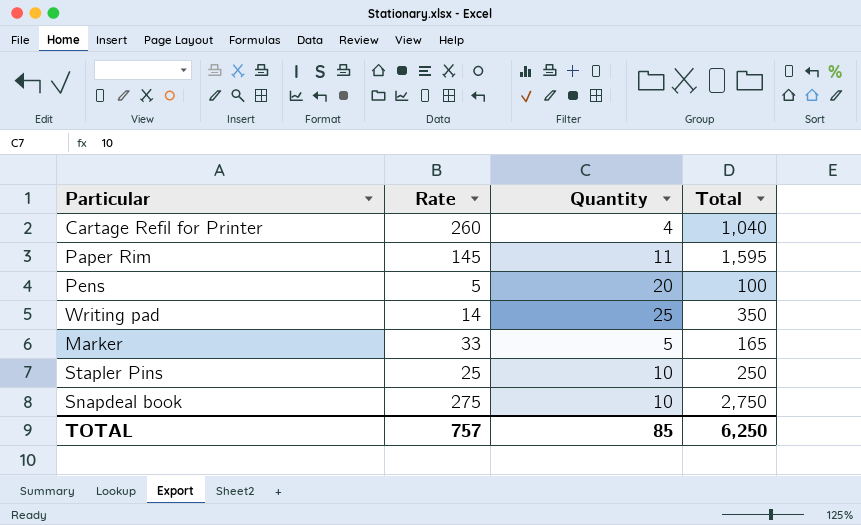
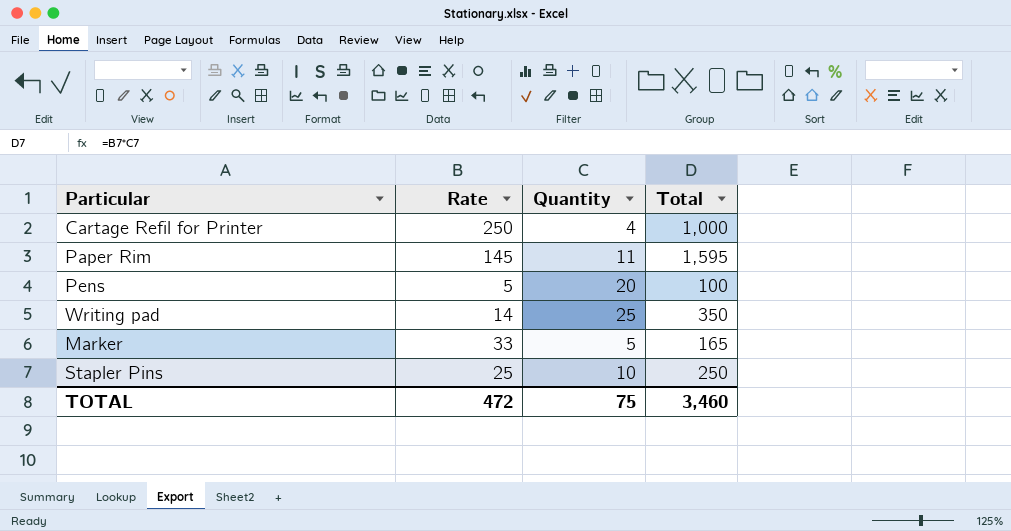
row Snapdeal book: 275 | 10 | 2,750 -> none
Cartage Refil for Printer | Rate: 260 -> 250
Cartage Refil for Printer | Total: 1,040 -> 1,000
TOTAL | Rate: 757 -> 472
TOTAL | Quantity: 85 -> 75
TOTAL | Total: 6,250 -> 3,460

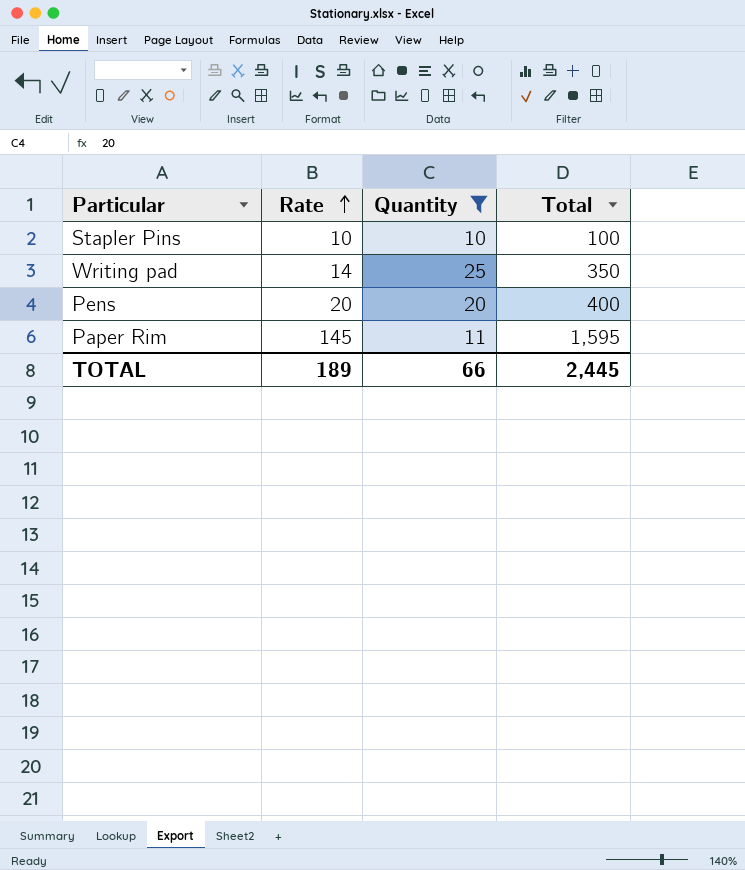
filter: none -> Quantity >= 10
row order: none -> Rate ascending
Stapler Pins | Rate: 25 -> 10
Stapler Pins | Total: 250 -> 100
Pens | Rate: 5 -> 20
Pens | Total: 100 -> 400
TOTAL | Rate: 472 -> 189
TOTAL | Quantity: 75 -> 66
TOTAL | Total: 3,460 -> 2,445

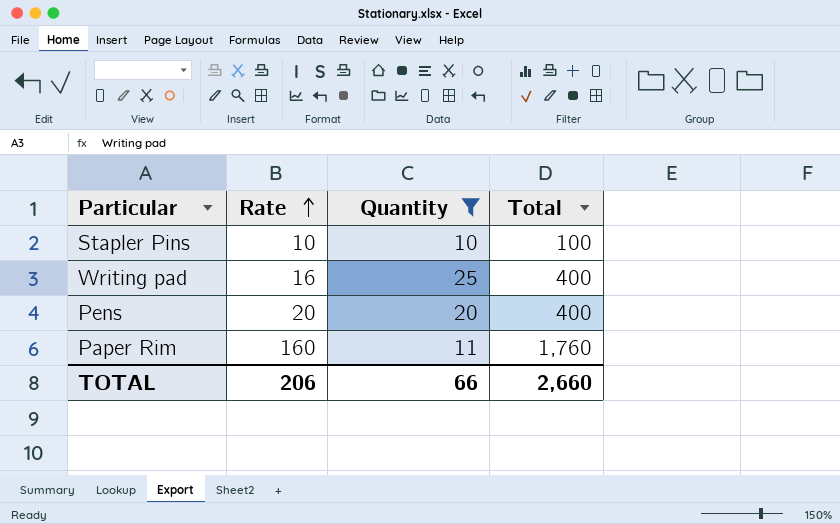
Writing pad | Rate: 14 -> 16
Writing pad | Total: 350 -> 400
Paper Rim | Rate: 145 -> 160
Paper Rim | Total: 1,595 -> 1,760
TOTAL | Rate: 189 -> 206
TOTAL | Total: 2,445 -> 2,660

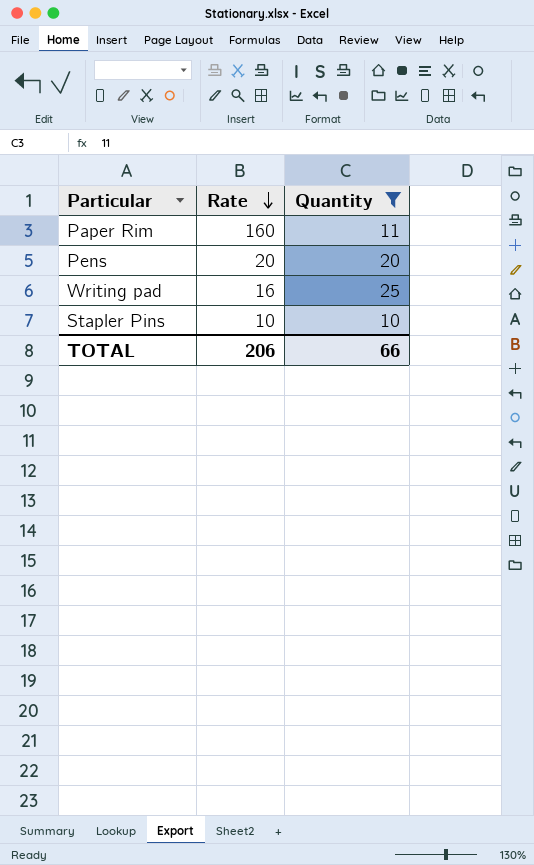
row order: Rate ascending -> Rate descending
column Total | formula: [Rate] * [Quantity] -> none

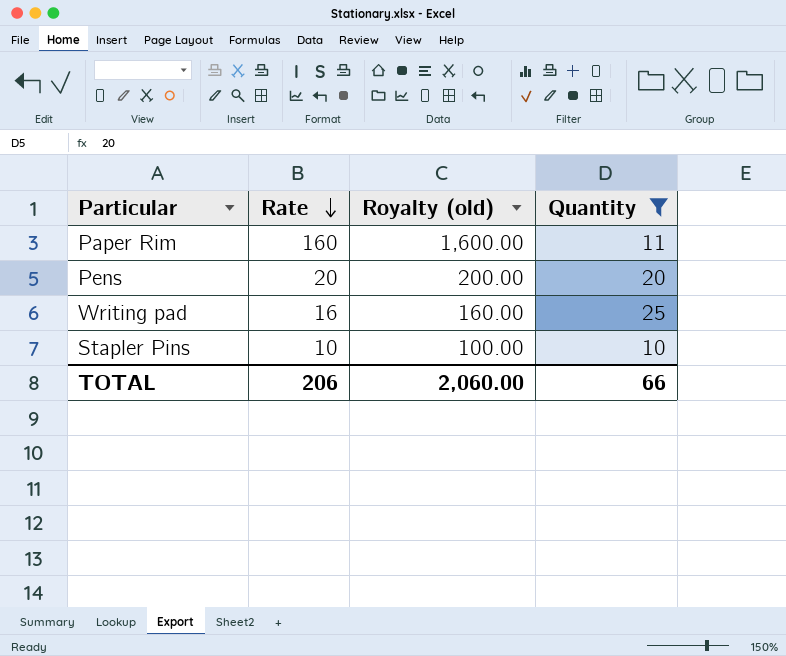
column Royalty (old) | formula: none -> [Rate] * 10

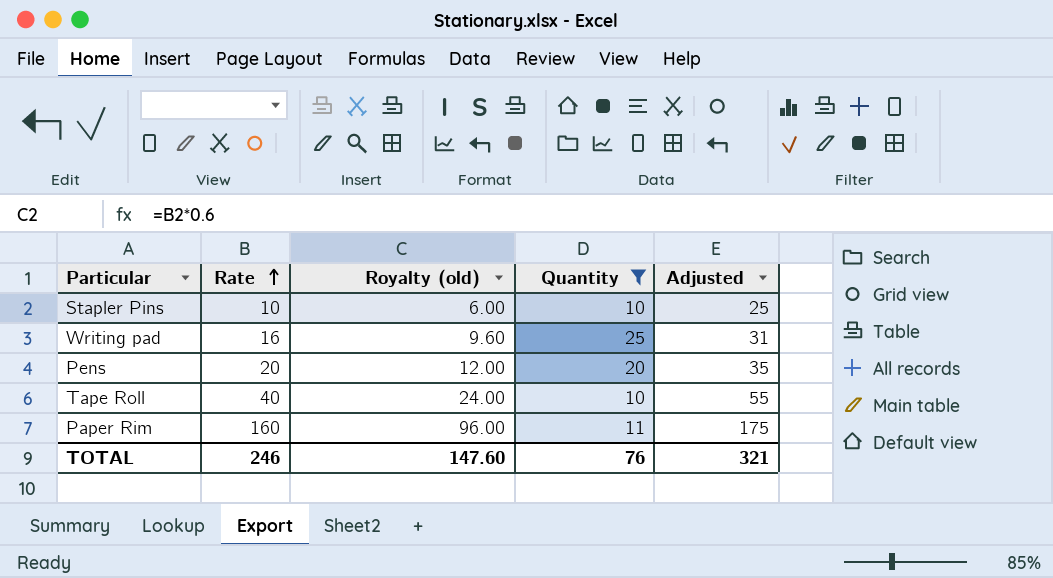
row order: Rate descending -> Rate ascending
column Royalty (old) | formula: [Rate] * 10 -> [Rate] * 0.6
column Adjusted | formula: none -> [Rate] + 15
row Tape Roll: none -> 40 | 24.00 | 10 | 55
TOTAL | Rate: 206 -> 246
TOTAL | Royalty (old): 2,060.00 -> 147.60
TOTAL | Quantity: 66 -> 76

